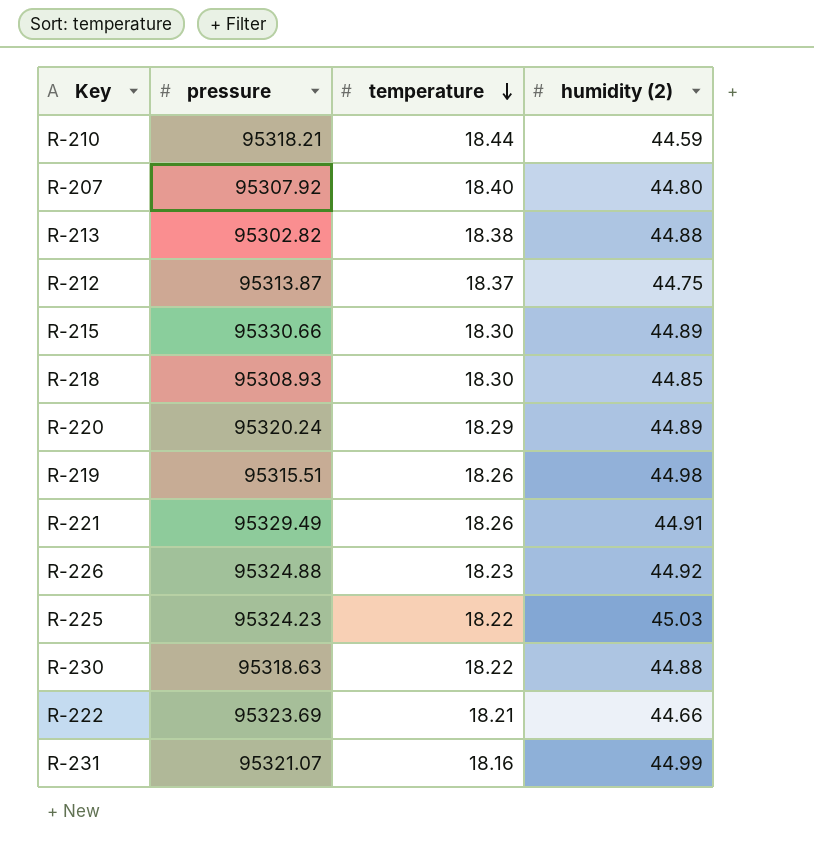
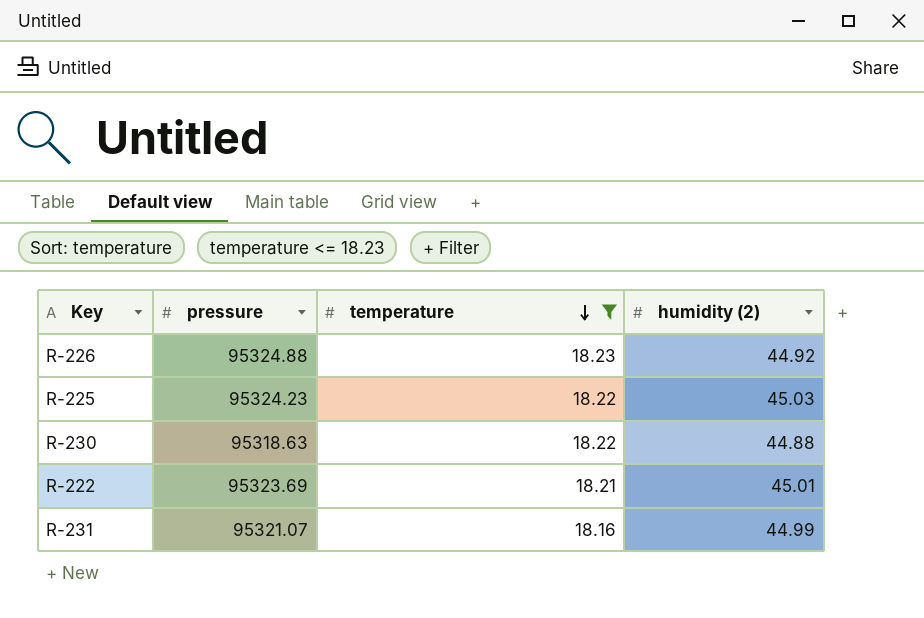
filter: none -> temperature <= 18.23
R-222 | humidity (2): 44.66 -> 45.01

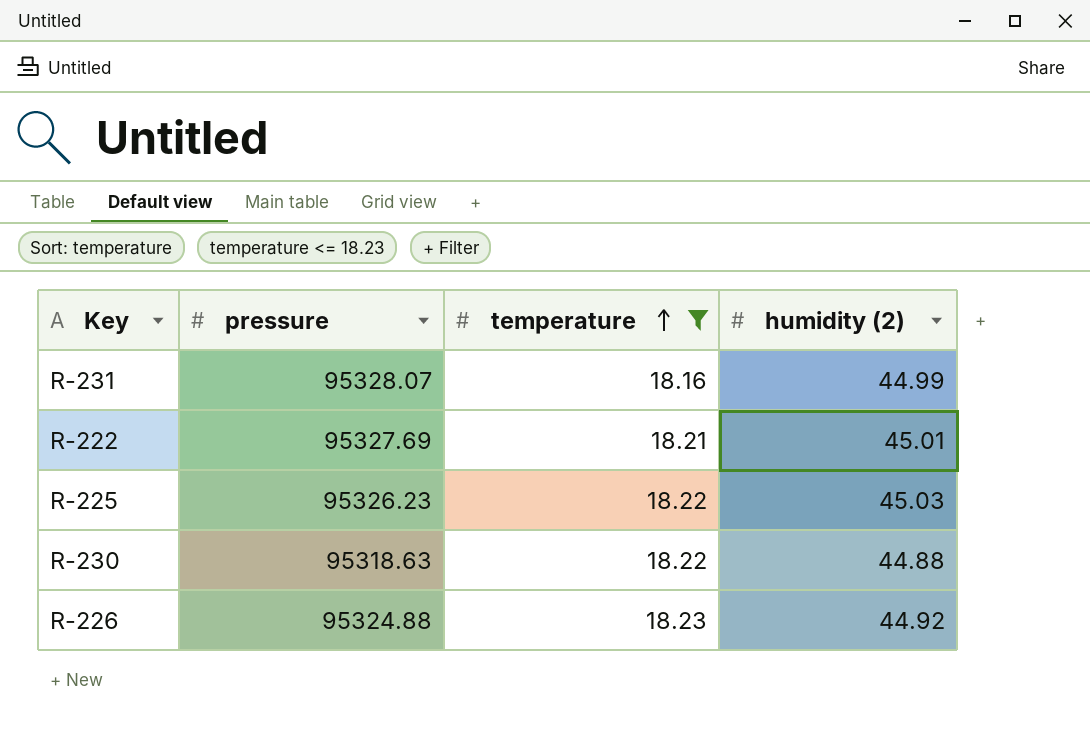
row order: temperature descending -> temperature ascending
R-231 | pressure: 95321.07 -> 95328.07
R-222 | pressure: 95323.69 -> 95327.69
R-225 | pressure: 95324.23 -> 95326.23

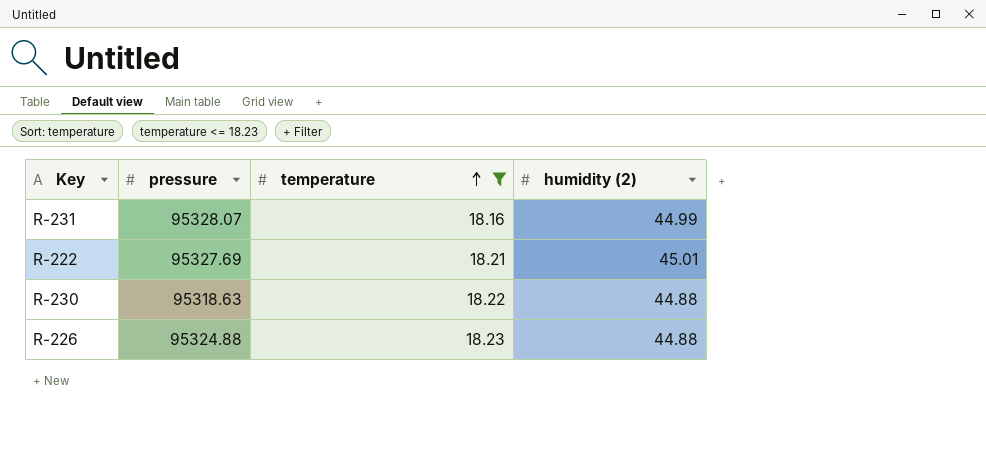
row R-225: 95326.23 | 18.22 | 45.03 -> none
R-226 | humidity (2): 44.92 -> 44.88

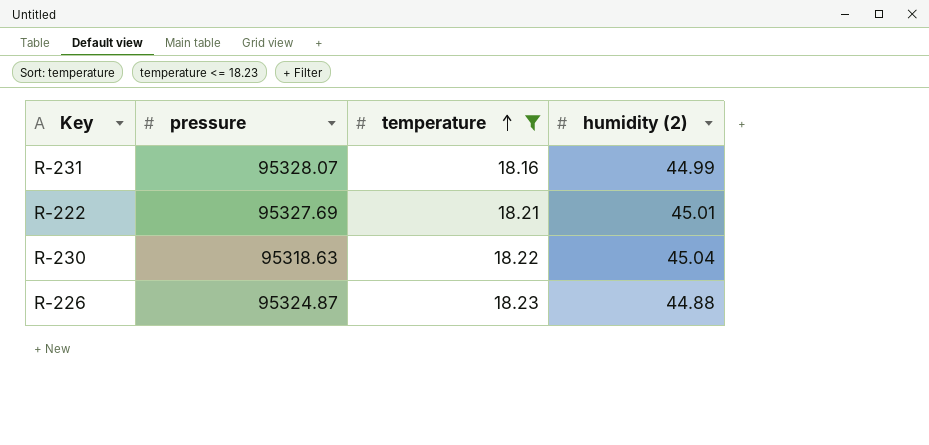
R-230 | humidity (2): 44.88 -> 45.04
R-226 | pressure: 95324.88 -> 95324.87

